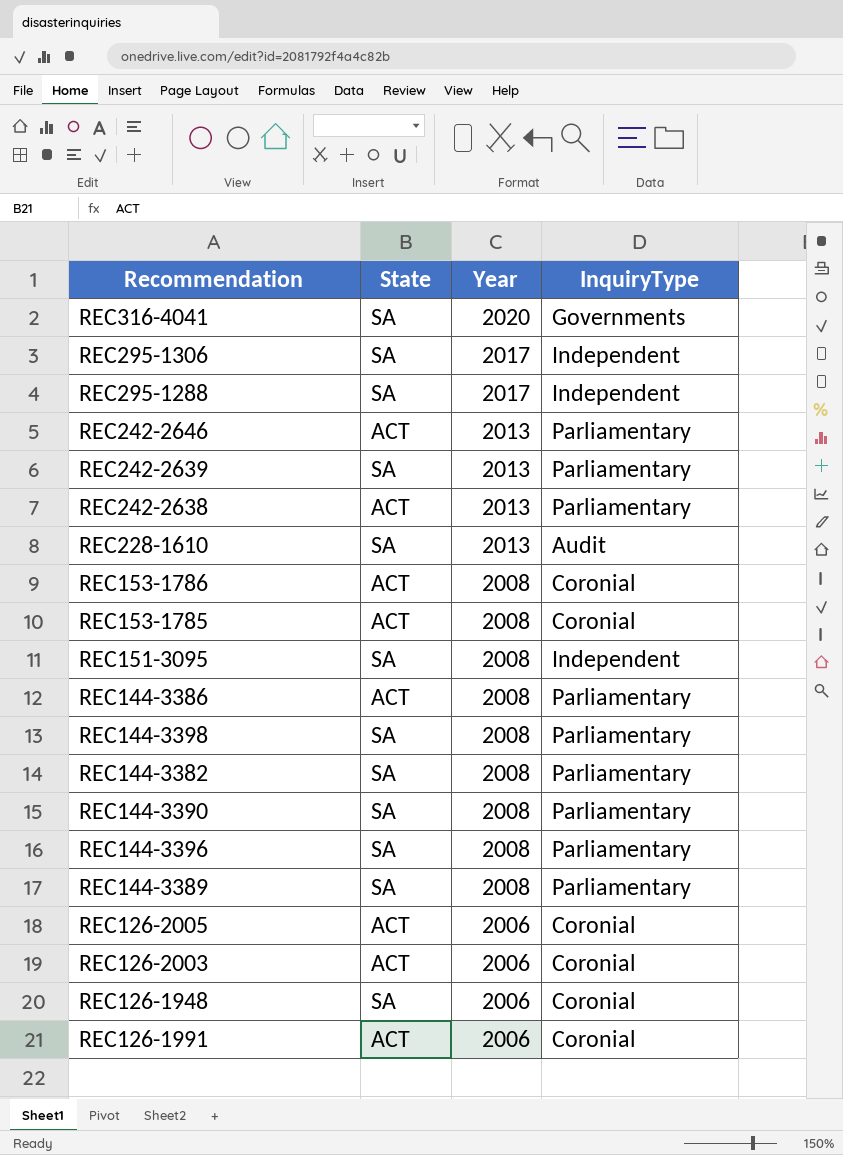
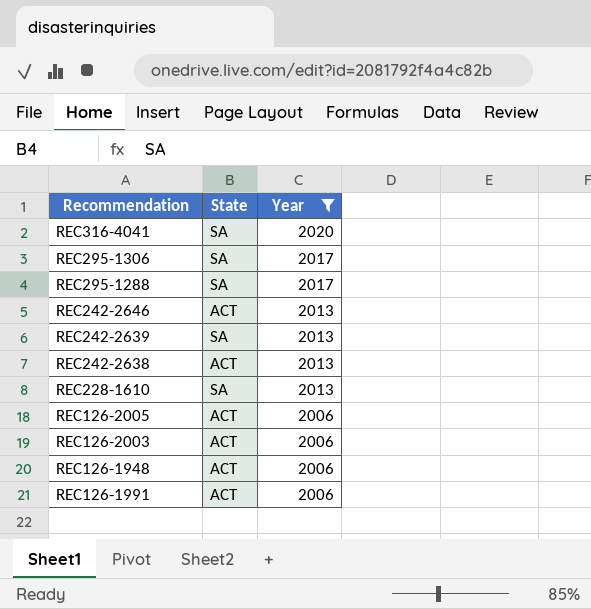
filter: none -> Year != 2008
column InquiryType | position: 4 -> none
REC126-1948 | State: SA -> ACT

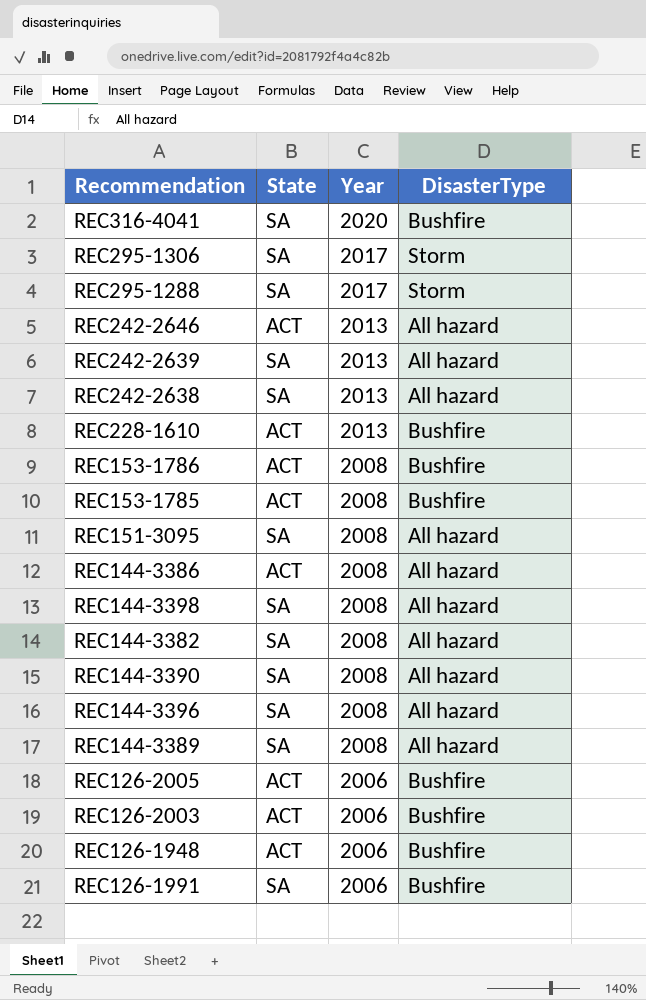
filter: Year != 2008 -> none
column DisasterType | position: none -> 4
REC242-2638 | State: ACT -> SA
REC228-1610 | State: SA -> ACT
REC126-1991 | State: ACT -> SA

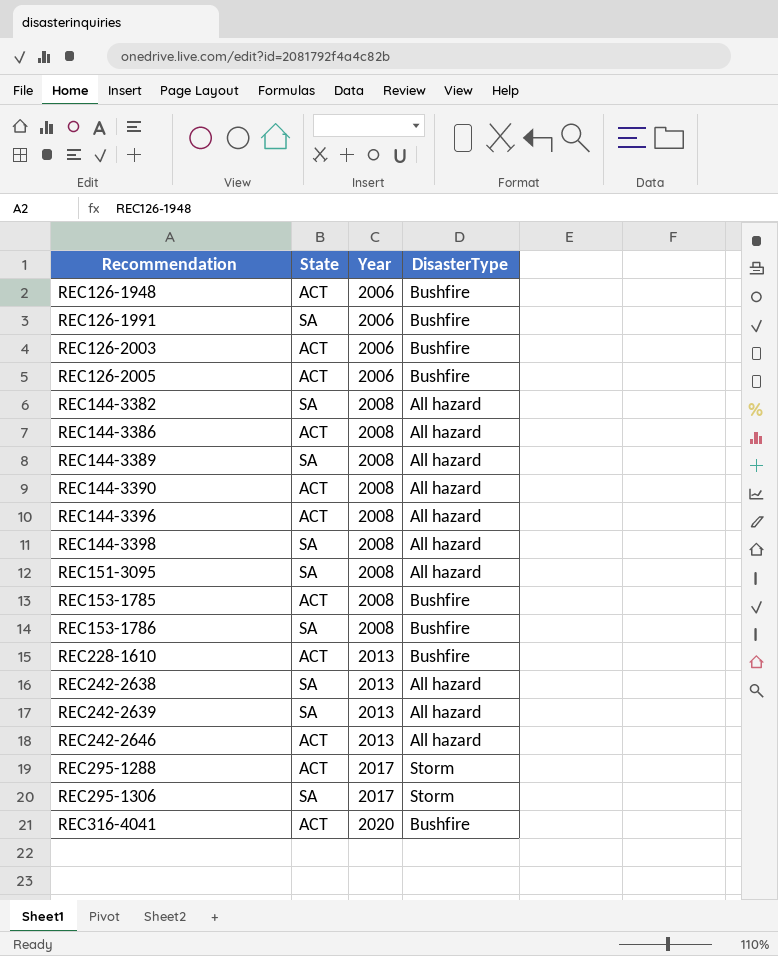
row order: Year descending -> Recommendation ascending
REC144-3390 | State: SA -> ACT
REC144-3396 | State: SA -> ACT
REC153-1786 | State: ACT -> SA
REC295-1288 | State: SA -> ACT
REC316-4041 | State: SA -> ACT

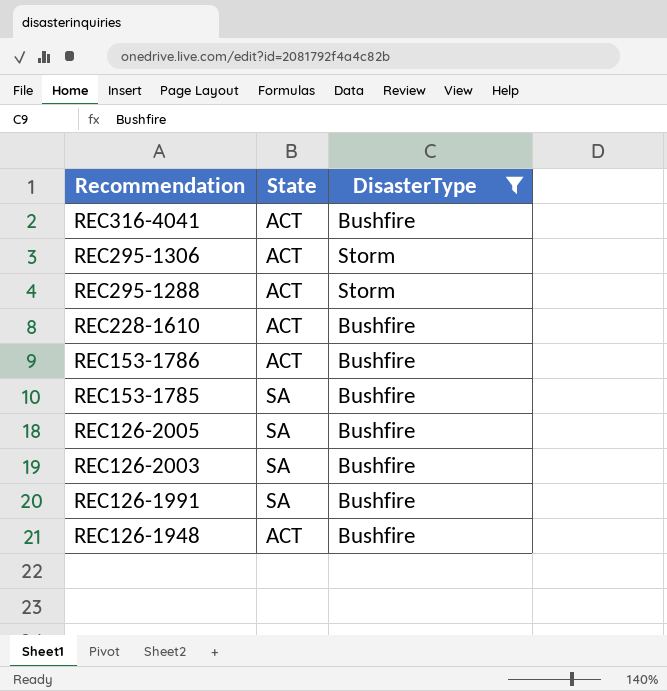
filter: none -> DisasterType != All hazard
row order: Recommendation ascending -> Recommendation descending
column Year | position: 3 -> none
REC295-1306 | State: SA -> ACT
REC153-1786 | State: SA -> ACT
REC153-1785 | State: ACT -> SA
REC126-2005 | State: ACT -> SA
REC126-2003 | State: ACT -> SA

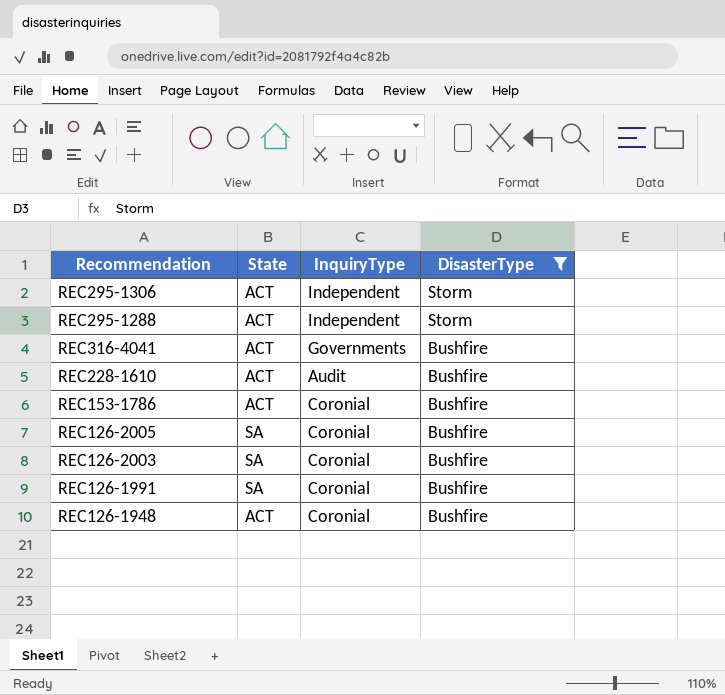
row order: Recommendation descending -> DisasterType descending
column InquiryType | position: none -> 3
row REC153-1785: SA | Bushfire -> none

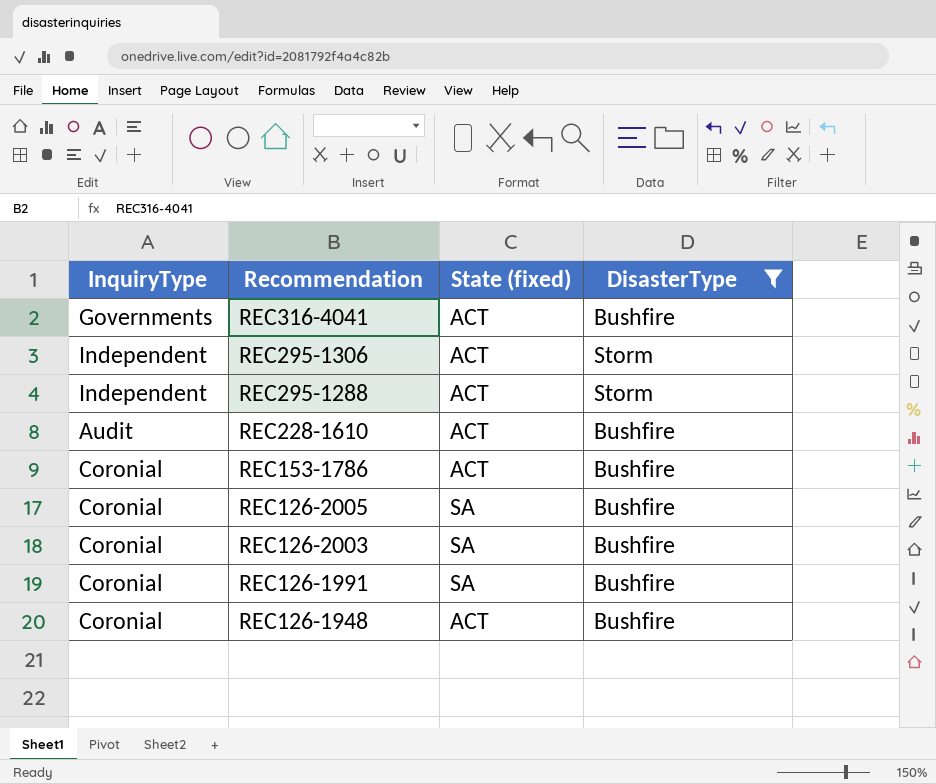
row order: DisasterType descending -> Recommendation descending
column InquiryType | position: 3 -> 1
column name: State -> State (fixed)

